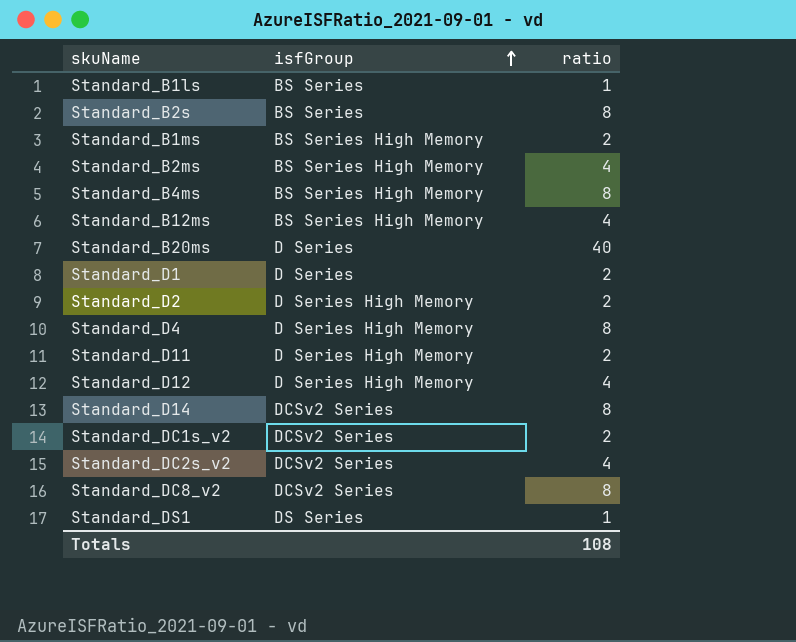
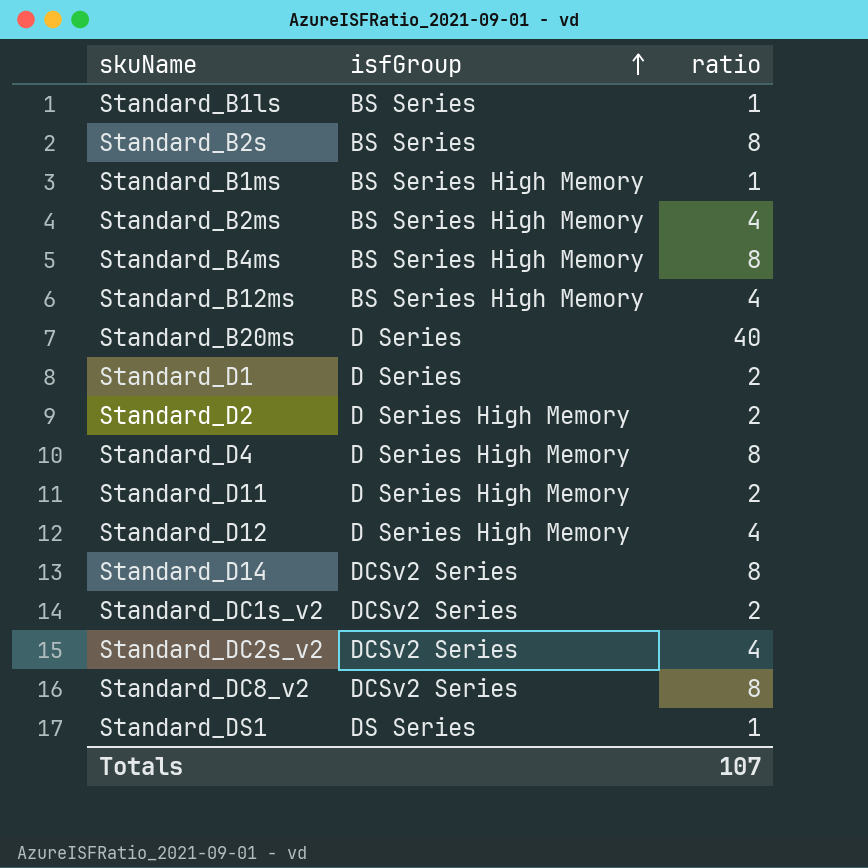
Standard_B1ms | ratio: 2 -> 1
Totals | ratio: 108 -> 107

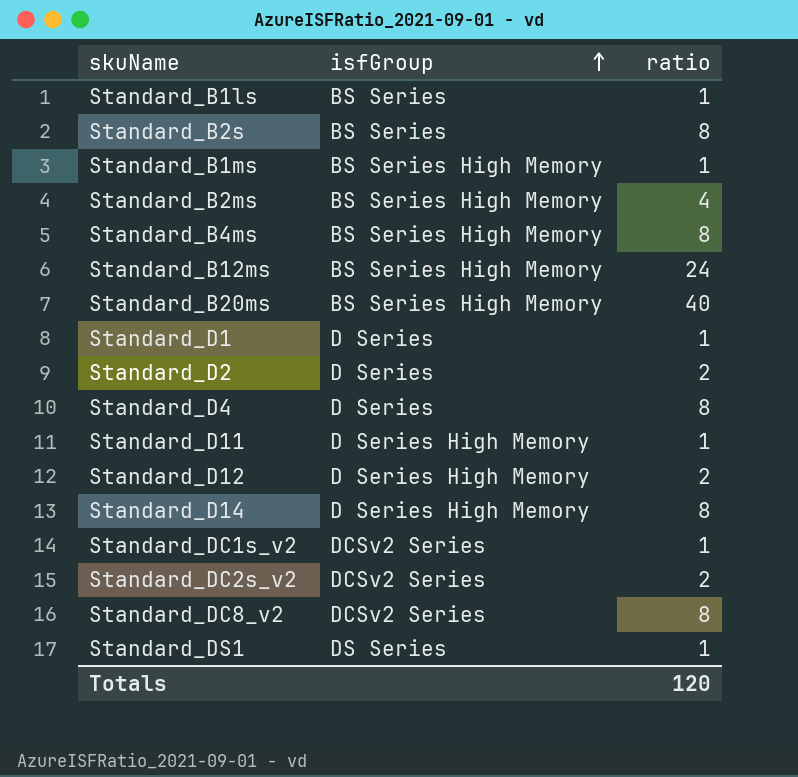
Standard_B12ms | ratio: 4 -> 24
Standard_B20ms | isfGroup: D Series -> BS Series High Memory
Standard_D1 | ratio: 2 -> 1
Standard_D2 | isfGroup: D Series High Memory -> D Series
Standard_D4 | isfGroup: D Series High Memory -> D Series
Standard_D11 | ratio: 2 -> 1
Standard_D12 | ratio: 4 -> 2
Standard_D14 | isfGroup: DCSv2 Series -> D Series High Memory
Standard_DC1s_v2 | ratio: 2 -> 1
Standard_DC2s_v2 | ratio: 4 -> 2
Totals | ratio: 107 -> 120

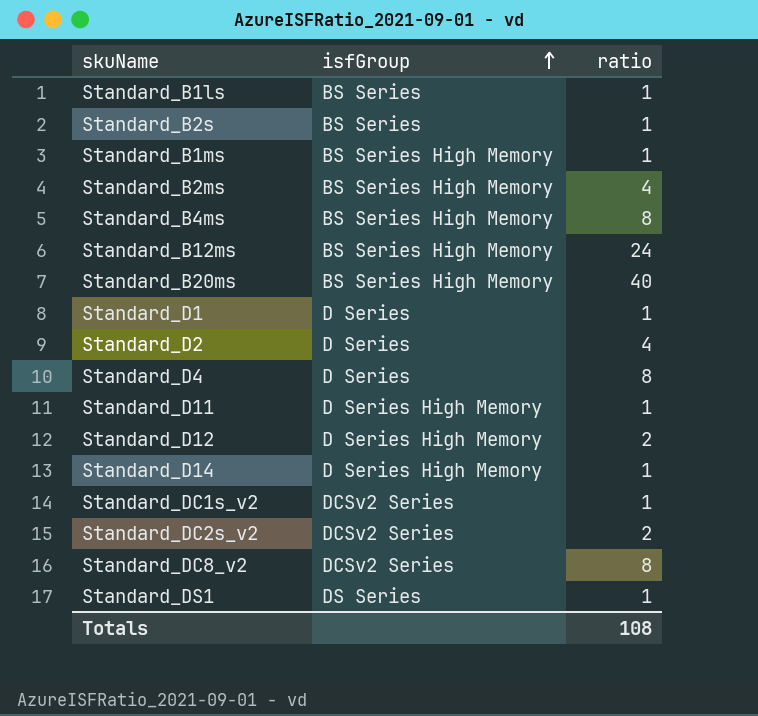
Standard_B2s | ratio: 8 -> 1
Standard_D2 | ratio: 2 -> 4
Standard_D14 | ratio: 8 -> 1
Totals | ratio: 120 -> 108

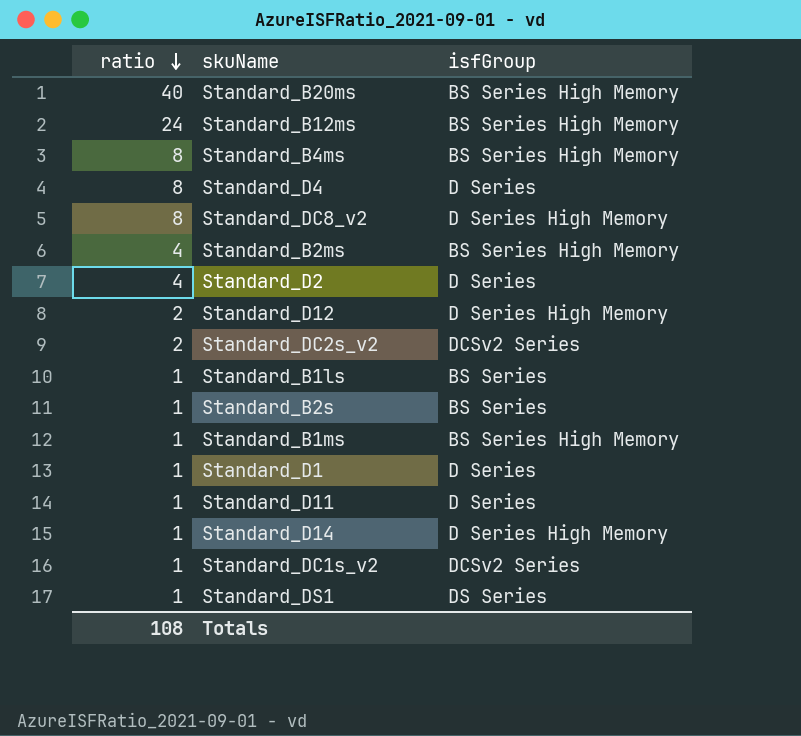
row order: isfGroup ascending -> ratio descending
column ratio | position: 3 -> 1
Standard_DC8_v2 | isfGroup: DCSv2 Series -> D Series High Memory
Standard_D11 | isfGroup: D Series High Memory -> D Series

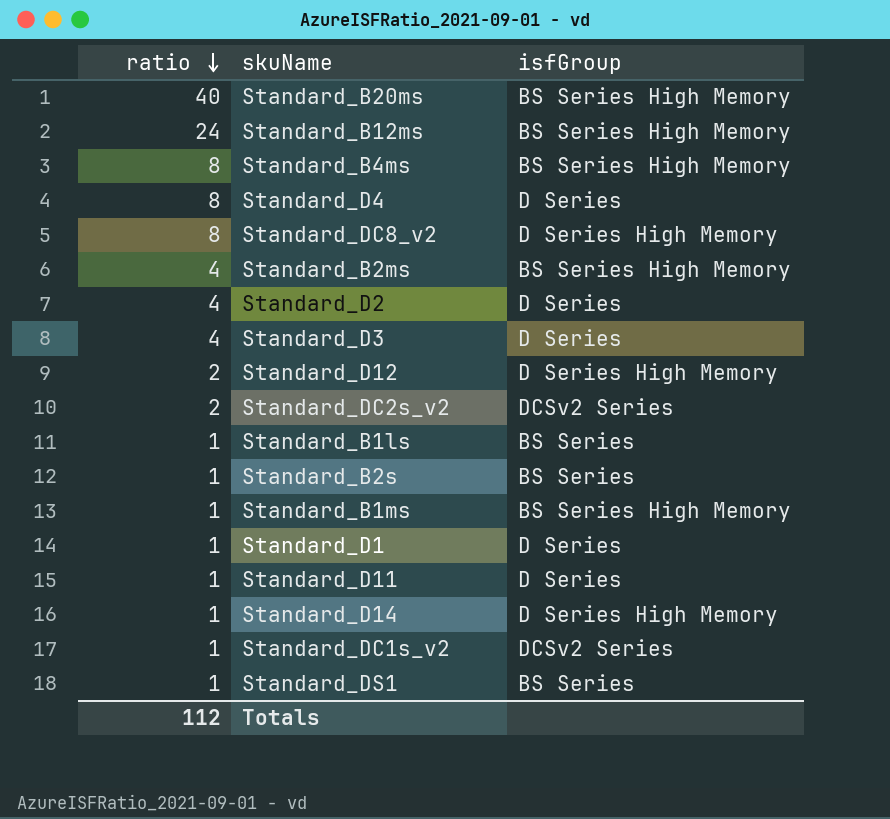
row Standard_D3: none -> 4 | D Series
Standard_DS1 | isfGroup: DS Series -> BS Series
Totals | ratio: 108 -> 112

